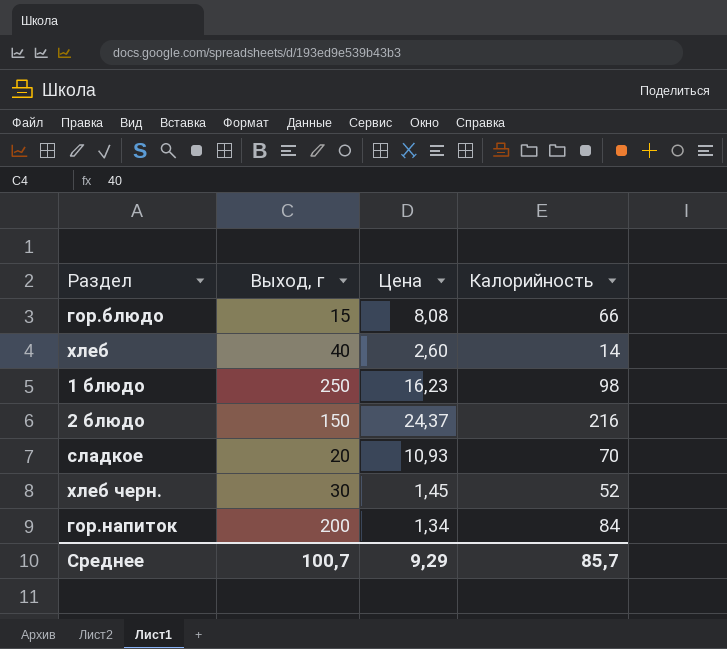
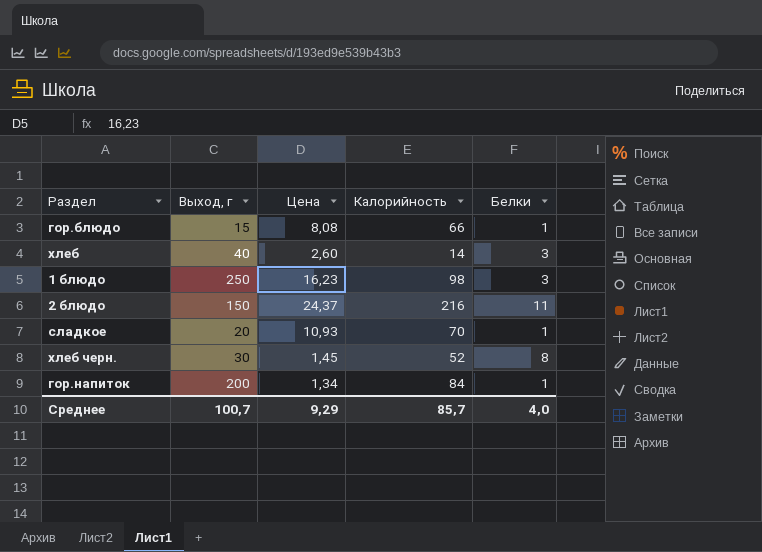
column Белки | position: none -> 5

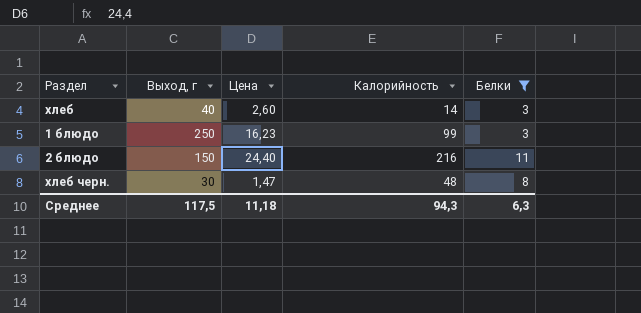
filter: none -> Белки != 1
1 блюдо | Калорийность: 98 -> 99
2 блюдо | Цена: 24,37 -> 24,40
хлеб черн. | Цена: 1,45 -> 1,47
хлеб черн. | Калорийность: 52 -> 48
Среднее | Выход, г: 100,7 -> 117,5
Среднее | Цена: 9,29 -> 11,18
Среднее | Калорийность: 85,7 -> 94,3
Среднее | Белки: 4,0 -> 6,3

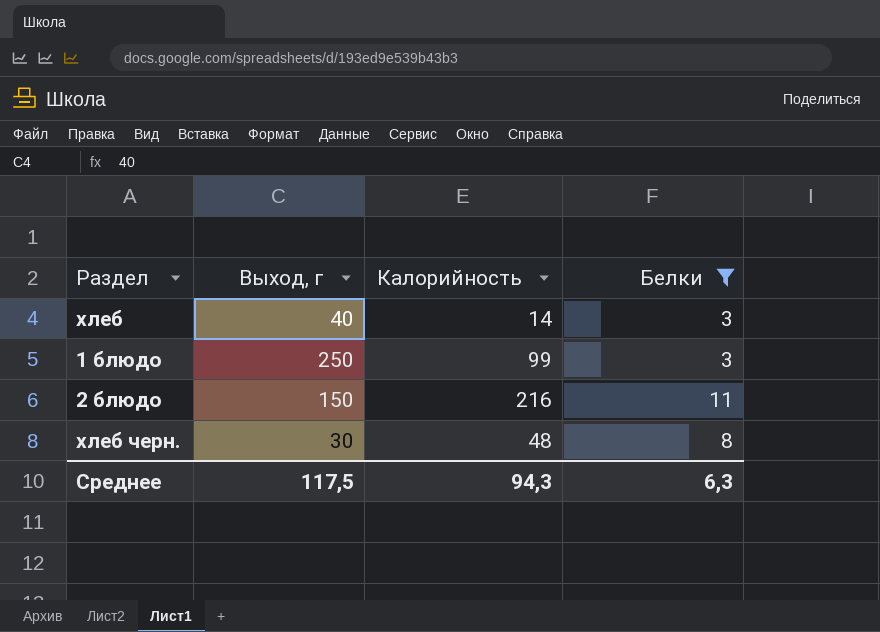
column Цена | position: 3 -> none

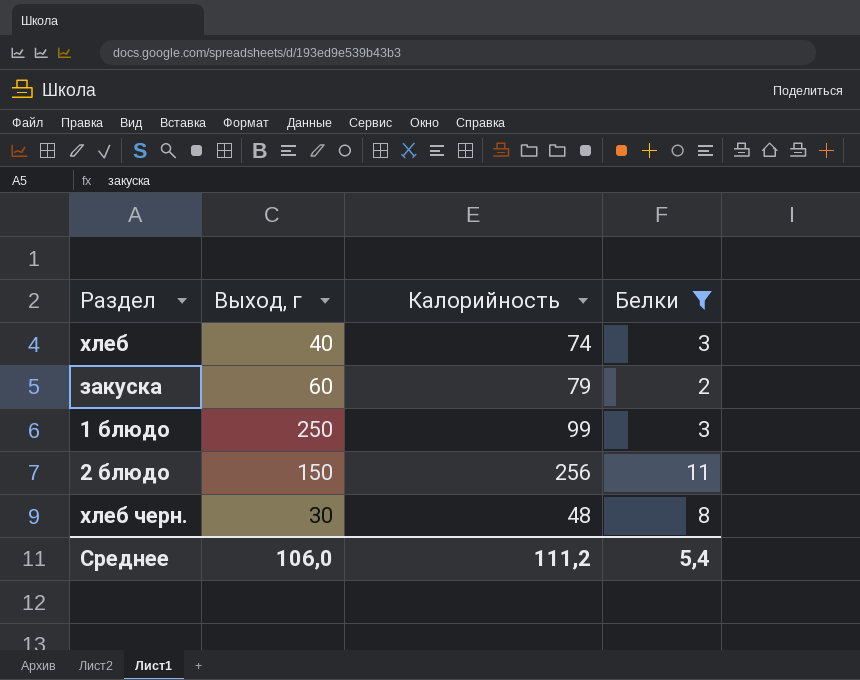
хлеб | Калорийность: 14 -> 74
row закуска: none -> 60 | 79 | 2
2 блюдо | Калорийность: 216 -> 256
Среднее | Выход, г: 117,5 -> 106,0
Среднее | Калорийность: 94,3 -> 111,2
Среднее | Белки: 6,3 -> 5,4

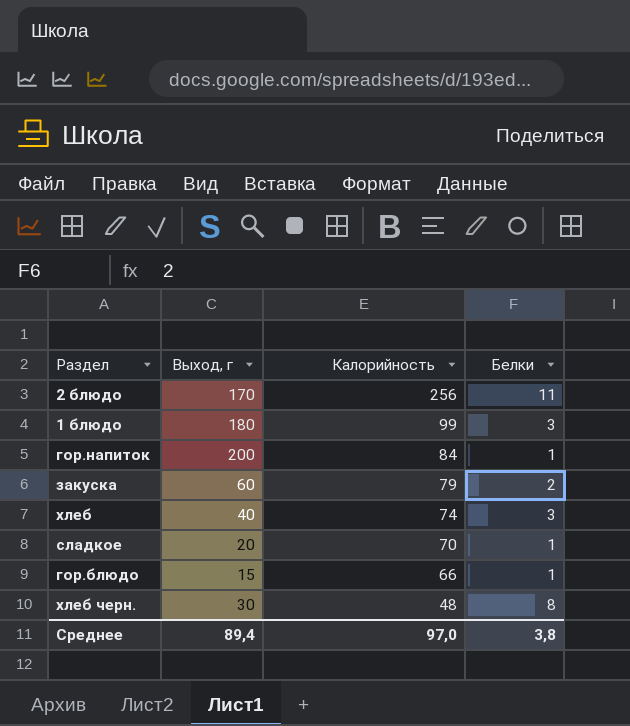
filter: Белки != 1 -> none
row order: none -> Калорийность descending
2 блюдо | Выход, г: 150 -> 170
1 блюдо | Выход, г: 250 -> 180
Среднее | Выход, г: 106,0 -> 89,4
Среднее | Калорийность: 111,2 -> 97,0
Среднее | Белки: 5,4 -> 3,8

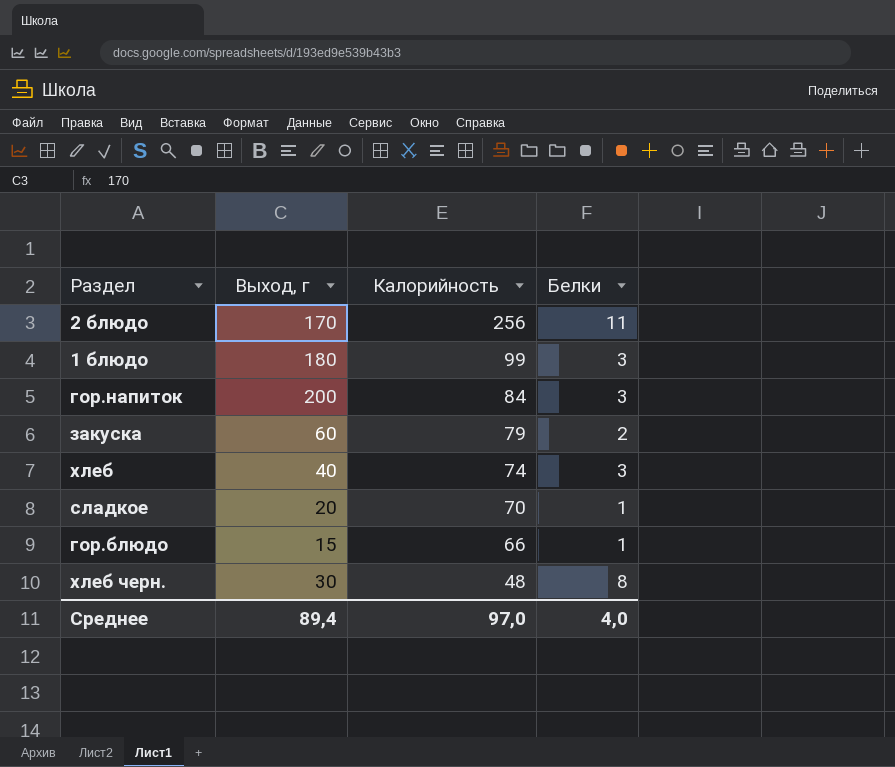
гор.напиток | Белки: 1 -> 3
Среднее | Белки: 3,8 -> 4,0

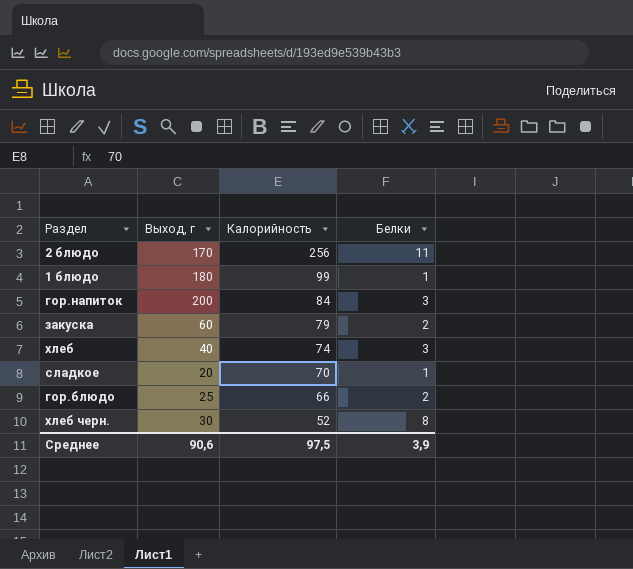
1 блюдо | Белки: 3 -> 1
гор.блюдо | Выход, г: 15 -> 25
гор.блюдо | Белки: 1 -> 2
хлеб черн. | Калорийность: 48 -> 52
Среднее | Выход, г: 89,4 -> 90,6
Среднее | Калорийность: 97,0 -> 97,5
Среднее | Белки: 4,0 -> 3,9

